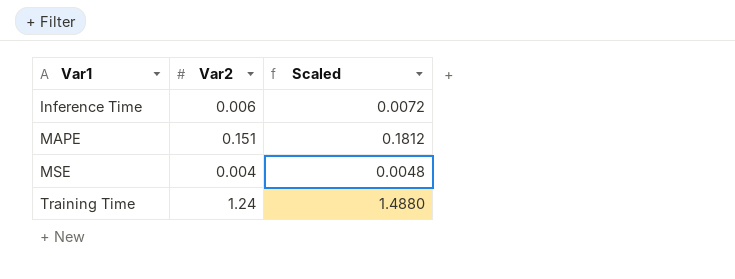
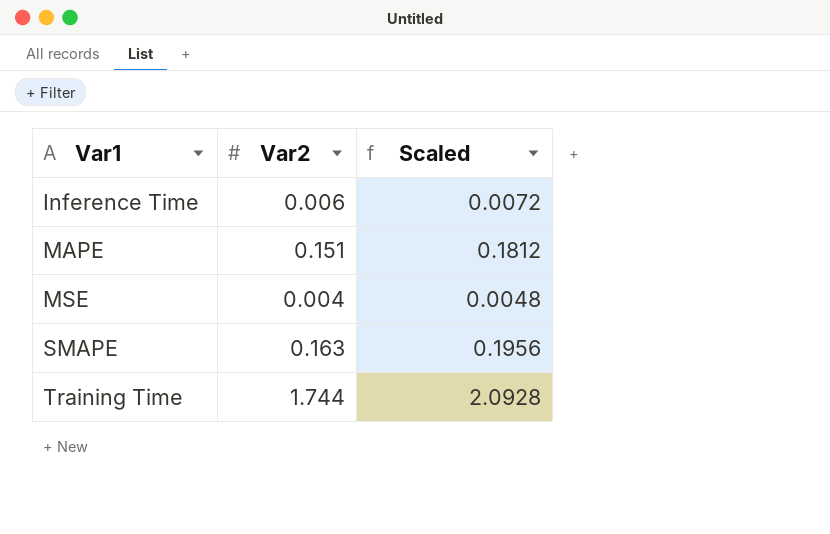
row SMAPE: none -> 0.163 | 0.1956
Training Time | Var2: 1.24 -> 1.744
Training Time | Scaled: 1.4880 -> 2.0928

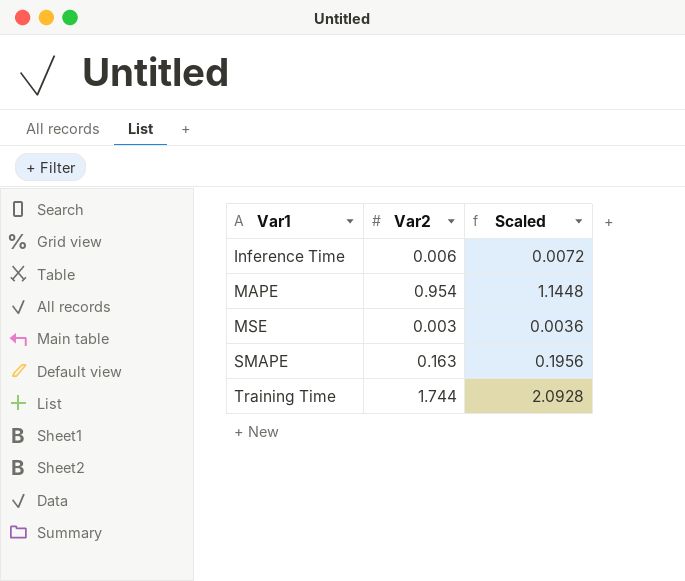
MAPE | Var2: 0.151 -> 0.954
MAPE | Scaled: 0.1812 -> 1.1448
MSE | Var2: 0.004 -> 0.003
MSE | Scaled: 0.0048 -> 0.0036

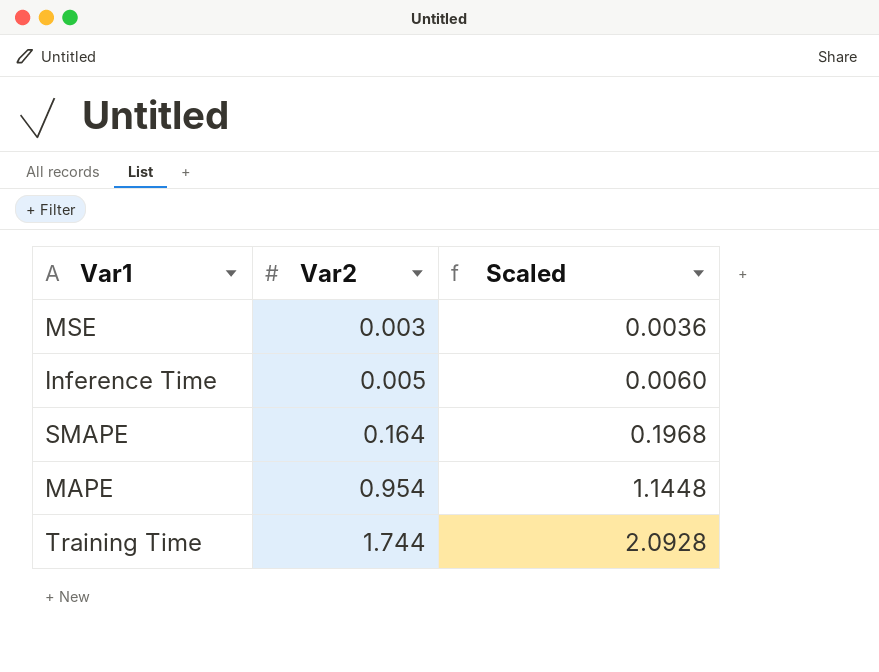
row order: Var1 ascending -> Var2 ascending
Inference Time | Var2: 0.006 -> 0.005
Inference Time | Scaled: 0.0072 -> 0.0060
SMAPE | Var2: 0.163 -> 0.164
SMAPE | Scaled: 0.1956 -> 0.1968

